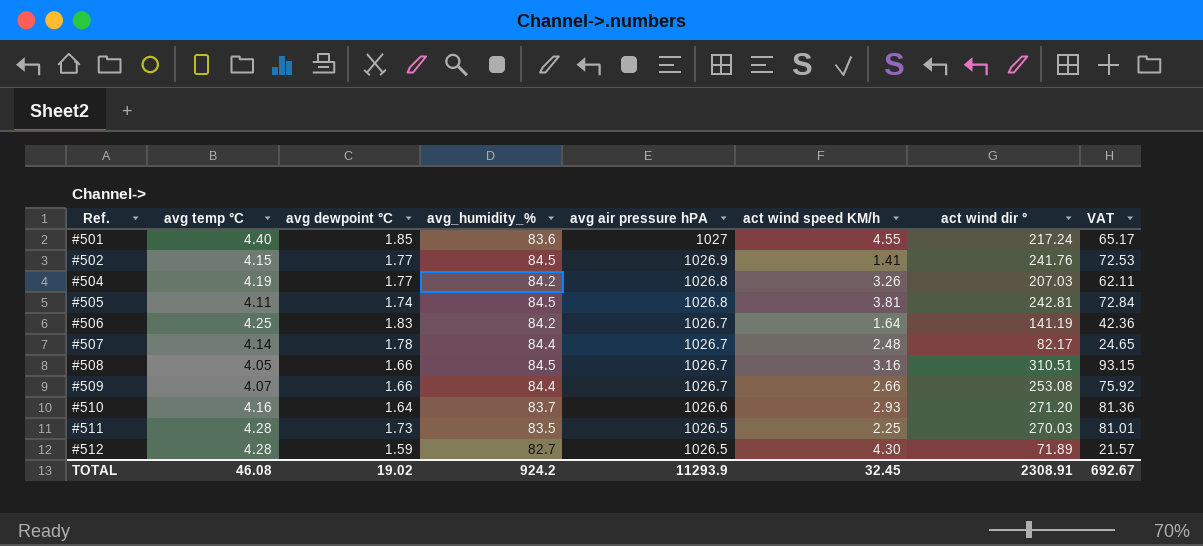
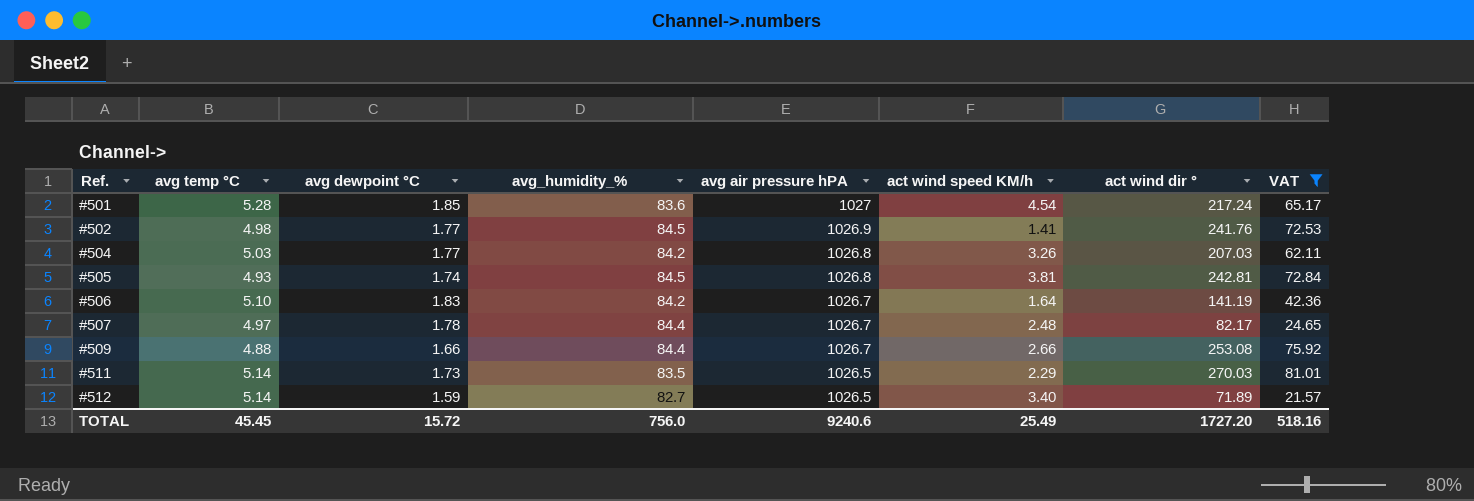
filter: none -> VAT <= 81.01
#501 | avg temp °C: 4.40 -> 5.28
#501 | act wind speed KM/h: 4.55 -> 4.54
#502 | avg temp °C: 4.15 -> 4.98
#504 | avg temp °C: 4.19 -> 5.03
#505 | avg temp °C: 4.11 -> 4.93
#506 | avg temp °C: 4.25 -> 5.10
#507 | avg temp °C: 4.14 -> 4.97
#509 | avg temp °C: 4.07 -> 4.88
#511 | avg temp °C: 4.28 -> 5.14
#511 | act wind speed KM/h: 2.25 -> 2.29
#512 | avg temp °C: 4.28 -> 5.14
#512 | act wind speed KM/h: 4.30 -> 3.40
TOTAL | avg temp °C: 46.08 -> 45.45
TOTAL | avg dewpoint °C: 19.02 -> 15.72
TOTAL | avg_humidity_%: 924.2 -> 756.0
TOTAL | avg air pressure hPA: 11293.9 -> 9240.6
TOTAL | act wind speed KM/h: 32.45 -> 25.49
TOTAL | act wind dir °: 2308.91 -> 1727.20
TOTAL | VAT: 692.67 -> 518.16

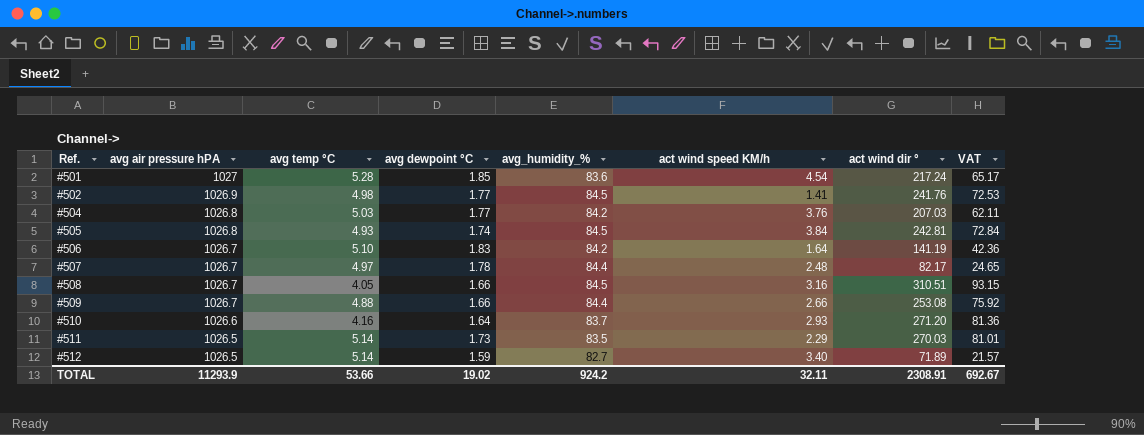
filter: VAT <= 81.01 -> none
column avg air pressure hPA | position: 5 -> 2
#504 | act wind speed KM/h: 3.26 -> 3.76
#505 | act wind speed KM/h: 3.81 -> 3.84
TOTAL | avg air pressure hPA: 9240.6 -> 11293.9
TOTAL | avg temp °C: 45.45 -> 53.66
TOTAL | avg dewpoint °C: 15.72 -> 19.02
TOTAL | avg_humidity_%: 756.0 -> 924.2
TOTAL | act wind speed KM/h: 25.49 -> 32.11
TOTAL | act wind dir °: 1727.20 -> 2308.91
TOTAL | VAT: 518.16 -> 692.67

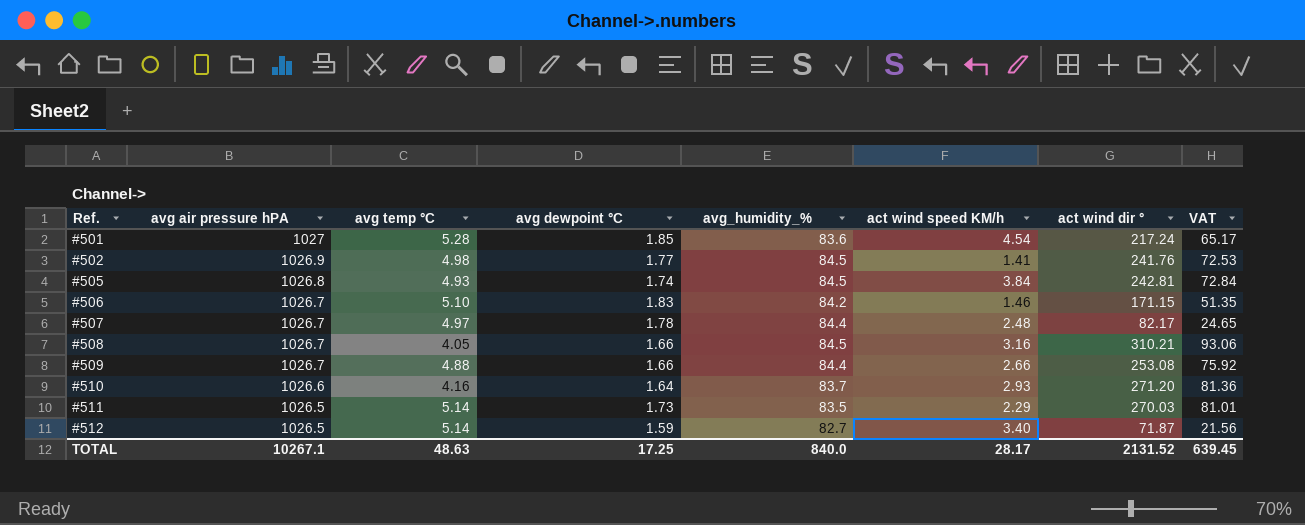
row #504: 1026.8 | 5.03 | 1.77 | 84.2 | 3.76 | 207.03 | 62.11 -> none
#506 | act wind speed KM/h: 1.64 -> 1.46
#506 | act wind dir °: 141.19 -> 171.15
#506 | VAT: 42.36 -> 51.35
#508 | act wind dir °: 310.51 -> 310.21
#508 | VAT: 93.15 -> 93.06
#512 | act wind dir °: 71.89 -> 71.87
#512 | VAT: 21.57 -> 21.56
TOTAL | avg air pressure hPA: 11293.9 -> 10267.1
TOTAL | avg temp °C: 53.66 -> 48.63
TOTAL | avg dewpoint °C: 19.02 -> 17.25
TOTAL | avg_humidity_%: 924.2 -> 840.0
TOTAL | act wind speed KM/h: 32.11 -> 28.17
TOTAL | act wind dir °: 2308.91 -> 2131.52
TOTAL | VAT: 692.67 -> 639.45

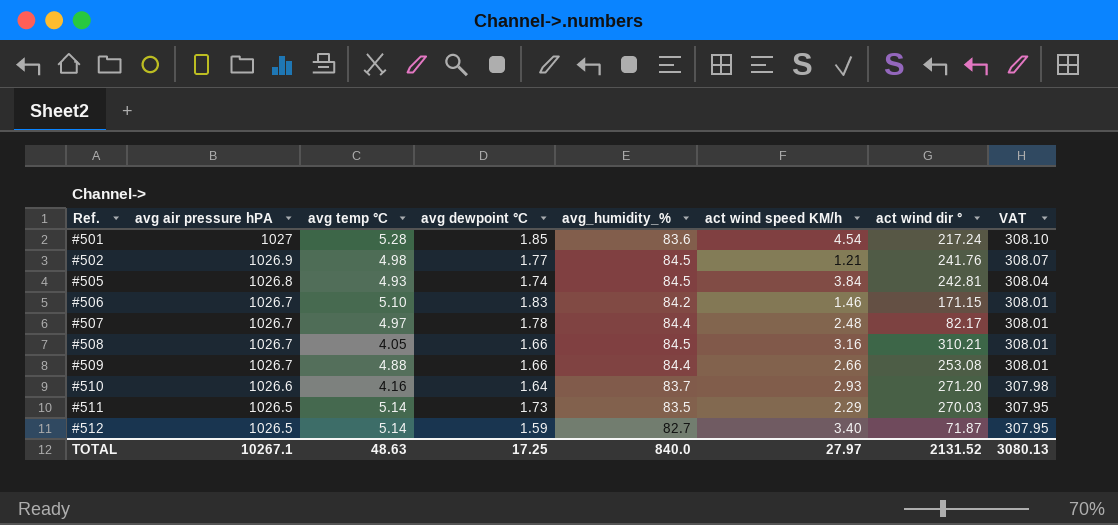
column VAT | formula: [act wind dir °] * 0.3 -> [avg air pressure hPA] * 0.3
#502 | act wind speed KM/h: 1.41 -> 1.21
TOTAL | act wind speed KM/h: 28.17 -> 27.97
TOTAL | VAT: 639.45 -> 3080.13

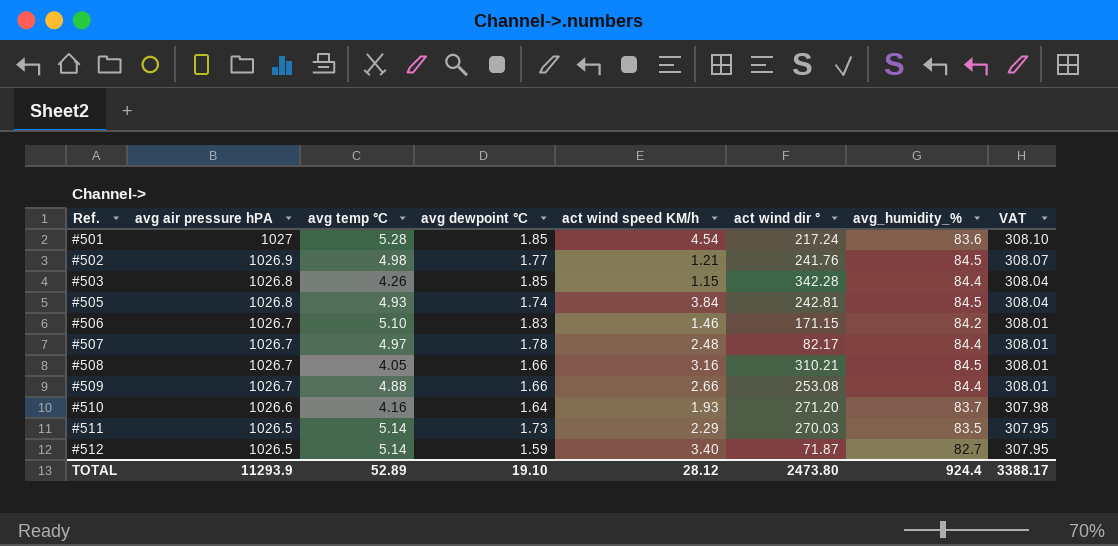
column avg_humidity_% | position: 5 -> 7
row #503: none -> 1026.8 | 4.26 | 1.85 | 1.15 | 342.28 | 84.4 | 308.04
#510 | act wind speed KM/h: 2.93 -> 1.93
TOTAL | avg air pressure hPA: 10267.1 -> 11293.9
TOTAL | avg temp °C: 48.63 -> 52.89
TOTAL | avg dewpoint °C: 17.25 -> 19.10
TOTAL | act wind speed KM/h: 27.97 -> 28.12
TOTAL | act wind dir °: 2131.52 -> 2473.80
TOTAL | avg_humidity_%: 840.0 -> 924.4
TOTAL | VAT: 3080.13 -> 3388.17

